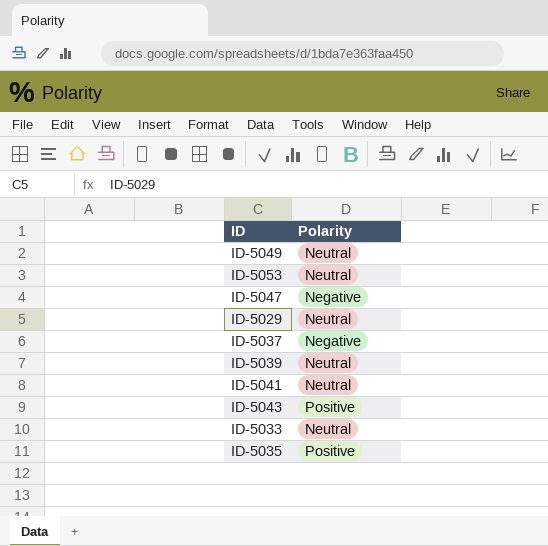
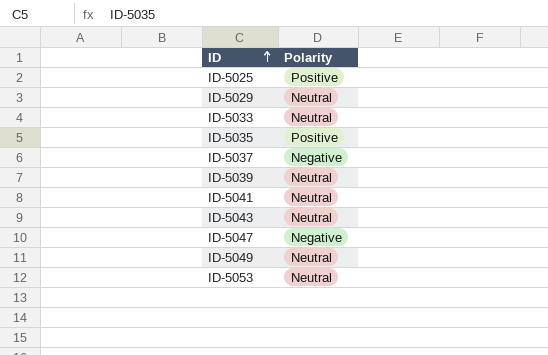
row order: none -> ID ascending
row ID-5025: none -> Positive
ID-5043 | Polarity: Positive -> Neutral

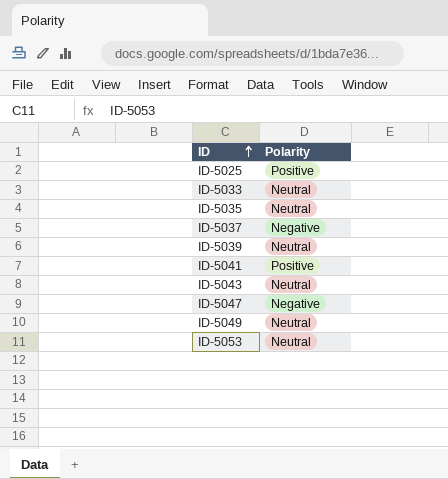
row ID-5029: Neutral -> none
ID-5035 | Polarity: Positive -> Neutral
ID-5041 | Polarity: Neutral -> Positive

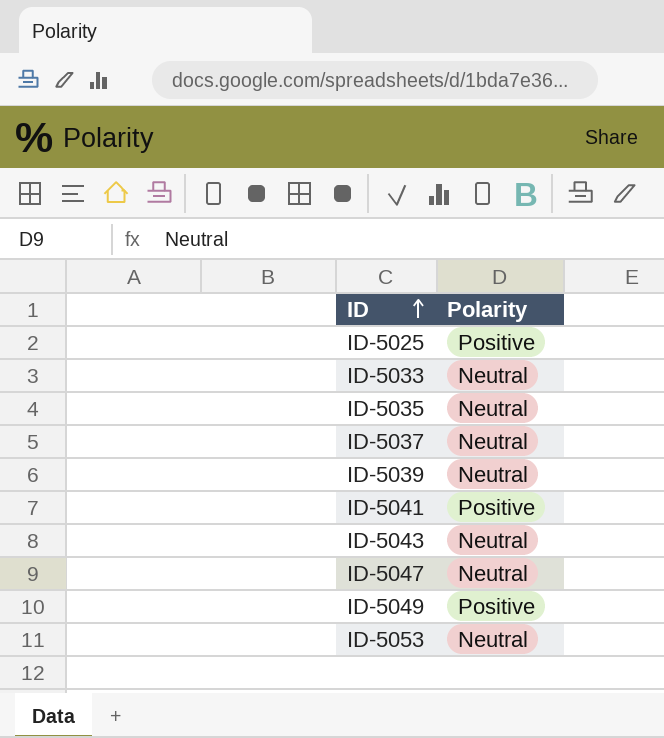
ID-5037 | Polarity: Negative -> Neutral
ID-5047 | Polarity: Negative -> Neutral
ID-5049 | Polarity: Neutral -> Positive

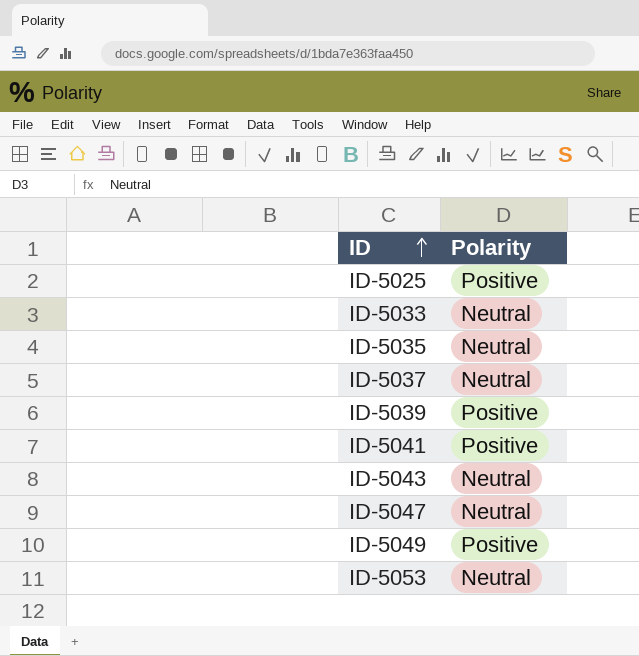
ID-5039 | Polarity: Neutral -> Positive

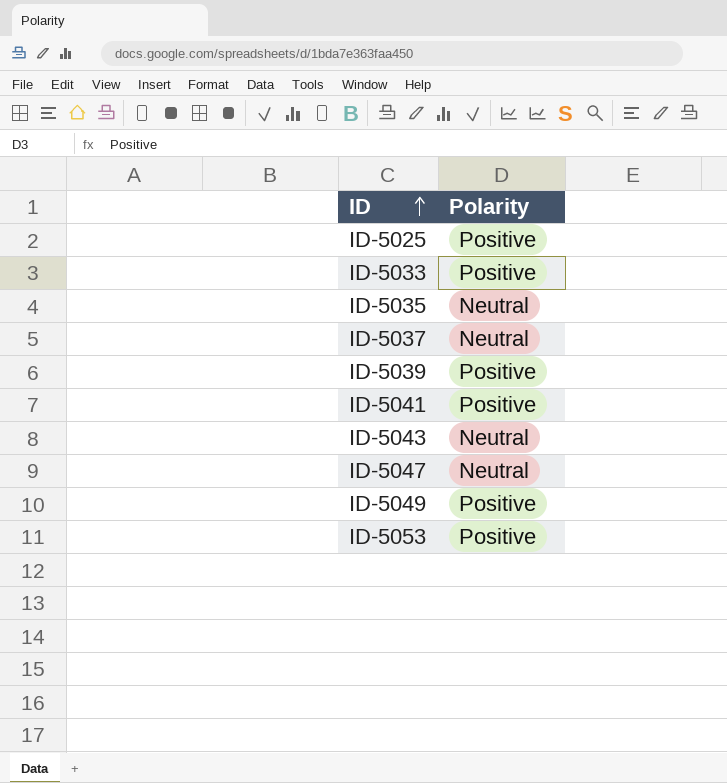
ID-5033 | Polarity: Neutral -> Positive
ID-5053 | Polarity: Neutral -> Positive

